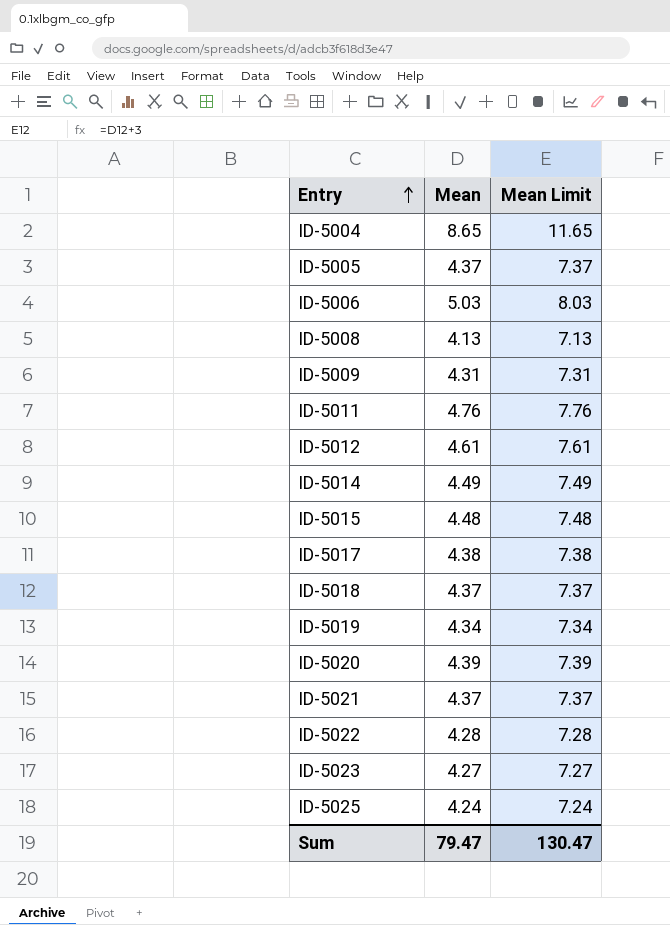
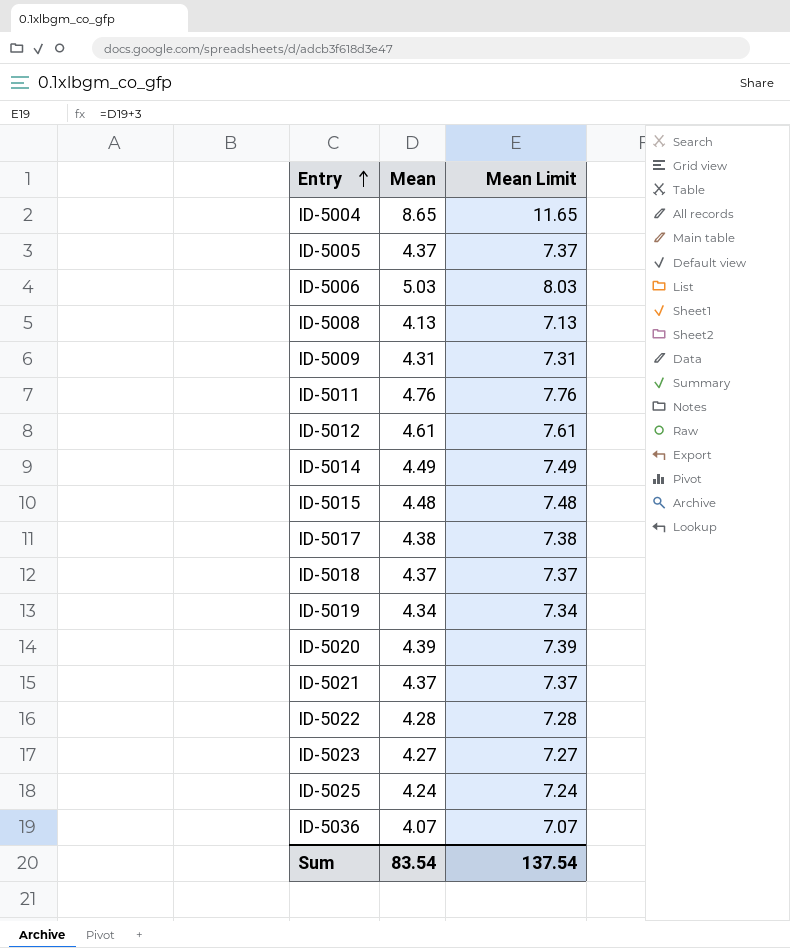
row ID-5036: none -> 4.07 | 7.07
Sum | Mean: 79.47 -> 83.54
Sum | Mean Limit: 130.47 -> 137.54

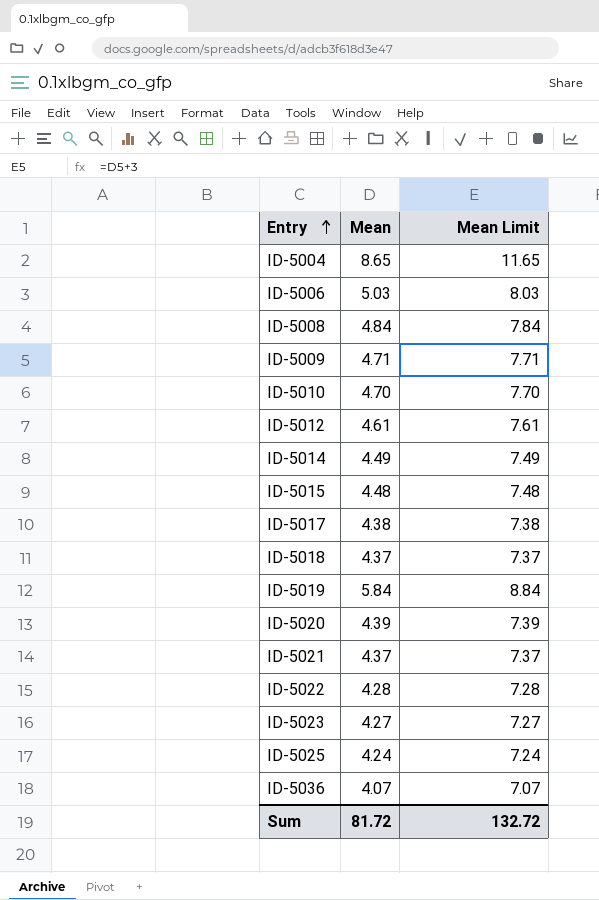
row ID-5005: 4.37 | 7.37 -> none
row ID-5011: 4.76 | 7.76 -> none
ID-5008 | Mean: 4.13 -> 4.84
ID-5008 | Mean Limit: 7.13 -> 7.84
ID-5009 | Mean: 4.31 -> 4.71
ID-5009 | Mean Limit: 7.31 -> 7.71
row ID-5010: none -> 4.70 | 7.70
ID-5019 | Mean: 4.34 -> 5.84
ID-5019 | Mean Limit: 7.34 -> 8.84
Sum | Mean: 83.54 -> 81.72
Sum | Mean Limit: 137.54 -> 132.72

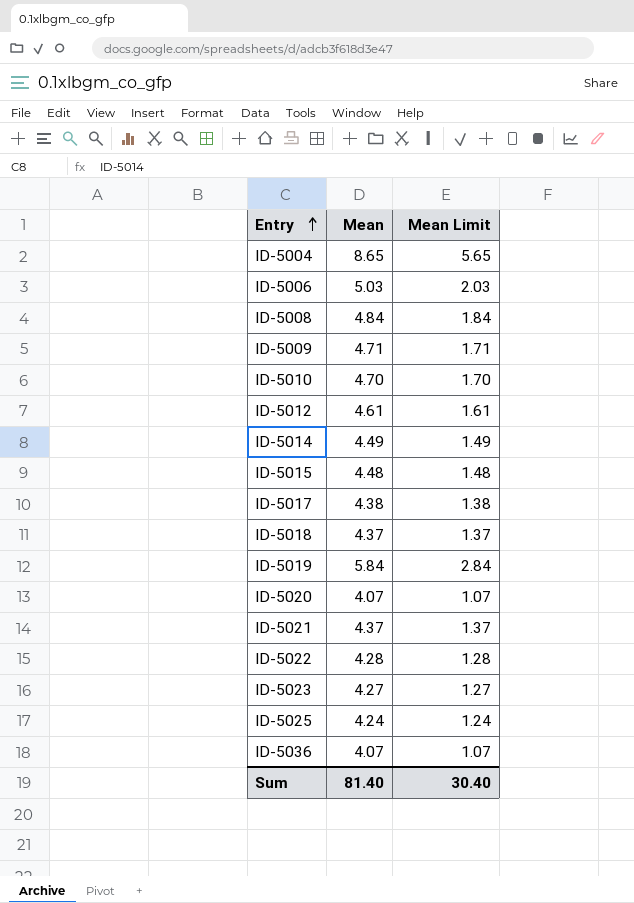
column Mean Limit | formula: [Mean] + 3 -> [Mean] - 3
ID-5020 | Mean: 4.39 -> 4.07
Sum | Mean: 81.72 -> 81.40
Sum | Mean Limit: 132.72 -> 30.40

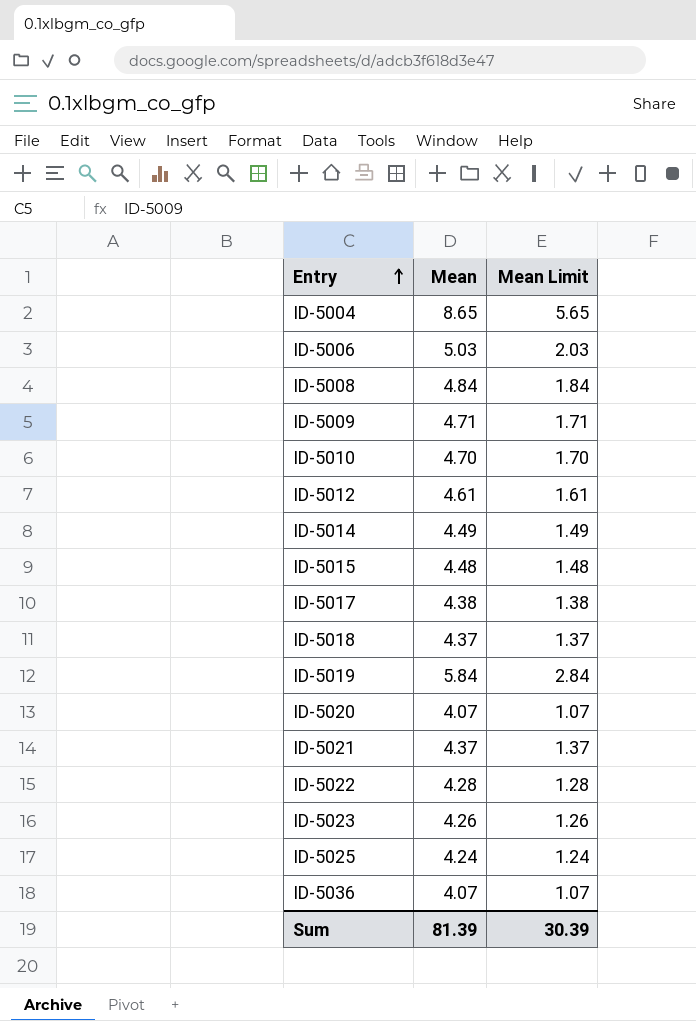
ID-5023 | Mean: 4.27 -> 4.26
ID-5023 | Mean Limit: 1.27 -> 1.26
Sum | Mean: 81.40 -> 81.39
Sum | Mean Limit: 30.40 -> 30.39

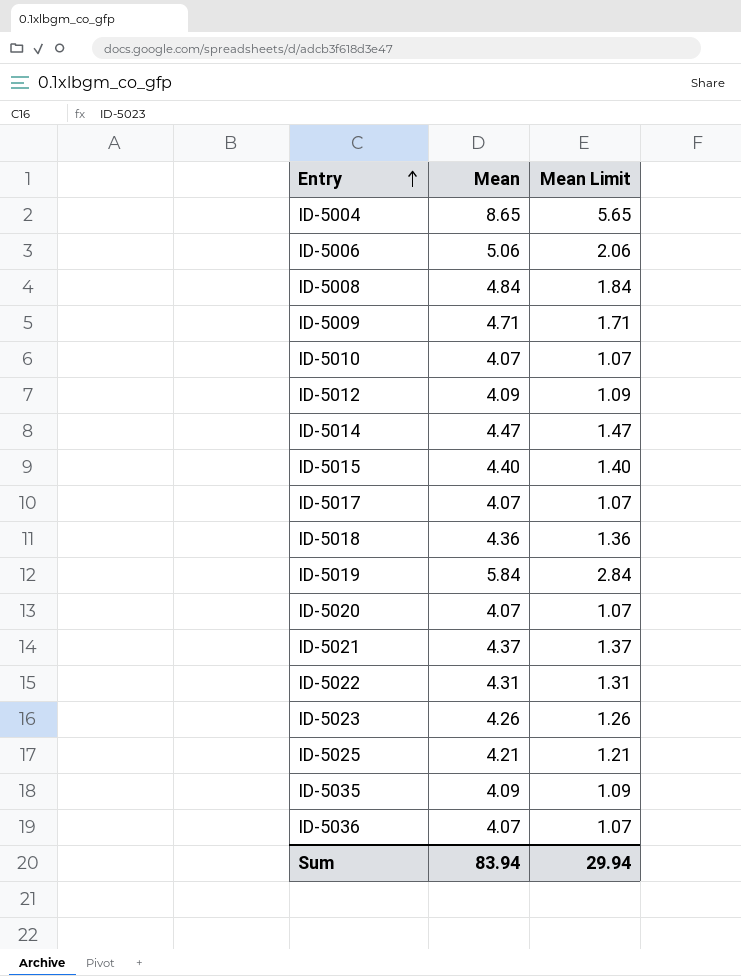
ID-5006 | Mean: 5.03 -> 5.06
ID-5006 | Mean Limit: 2.03 -> 2.06
ID-5010 | Mean: 4.70 -> 4.07
ID-5010 | Mean Limit: 1.70 -> 1.07
ID-5012 | Mean: 4.61 -> 4.09
ID-5012 | Mean Limit: 1.61 -> 1.09
ID-5014 | Mean: 4.49 -> 4.47
ID-5014 | Mean Limit: 1.49 -> 1.47
ID-5015 | Mean: 4.48 -> 4.40
ID-5015 | Mean Limit: 1.48 -> 1.40
ID-5017 | Mean: 4.38 -> 4.07
ID-5017 | Mean Limit: 1.38 -> 1.07
ID-5018 | Mean: 4.37 -> 4.36
ID-5018 | Mean Limit: 1.37 -> 1.36
ID-5022 | Mean: 4.28 -> 4.31
ID-5022 | Mean Limit: 1.28 -> 1.31
ID-5025 | Mean: 4.24 -> 4.21
ID-5025 | Mean Limit: 1.24 -> 1.21
row ID-5035: none -> 4.09 | 1.09
Sum | Mean: 81.39 -> 83.94
Sum | Mean Limit: 30.39 -> 29.94

